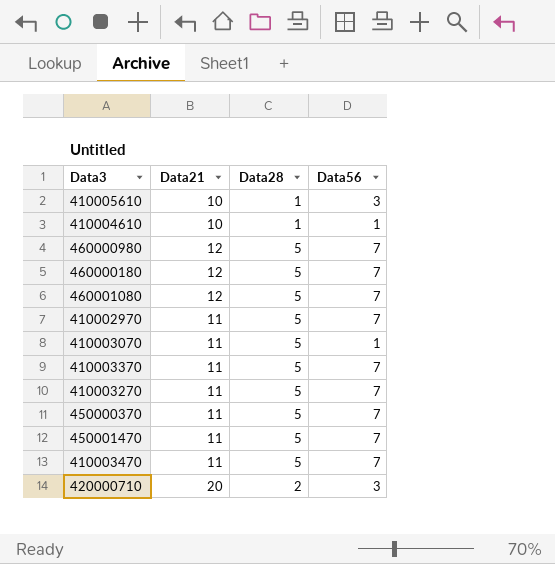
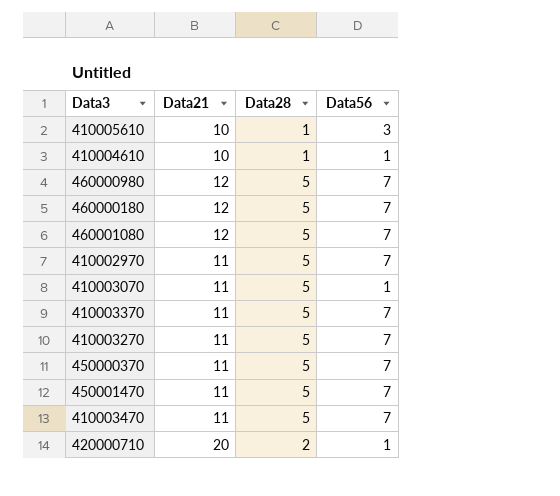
420000710 | Data56: 3 -> 1

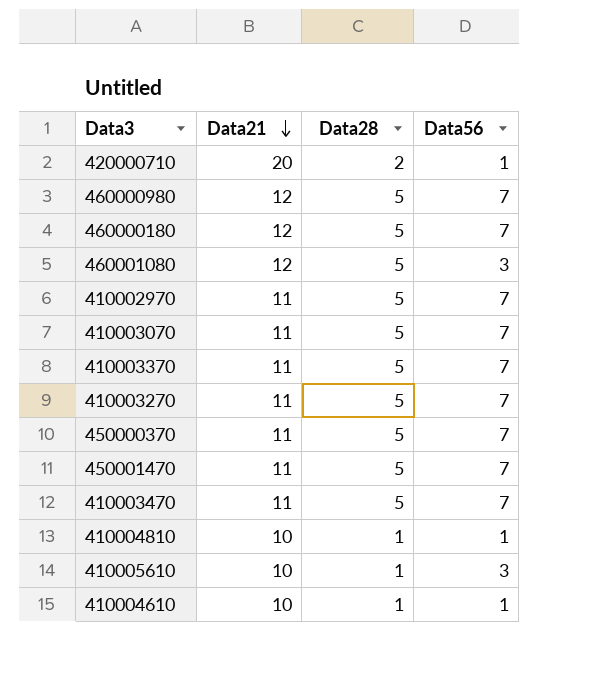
row order: none -> Data21 descending
460001080 | Data56: 7 -> 3
410003070 | Data56: 1 -> 7
row 410004810: none -> 10 | 1 | 1

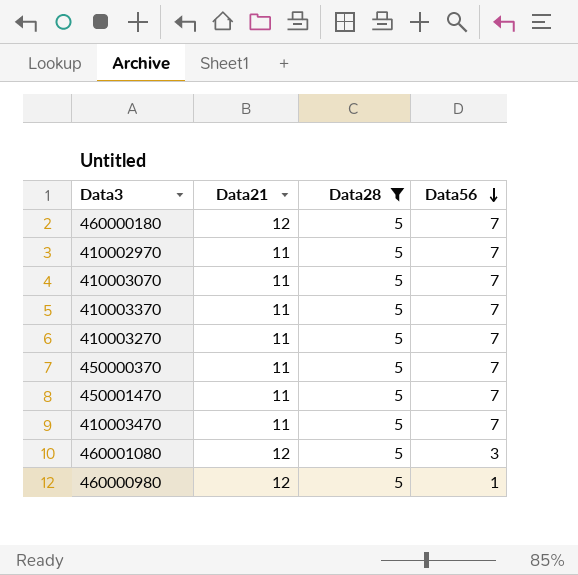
filter: none -> Data28 = 5
row order: Data21 descending -> Data56 descending
460000980 | Data56: 7 -> 1

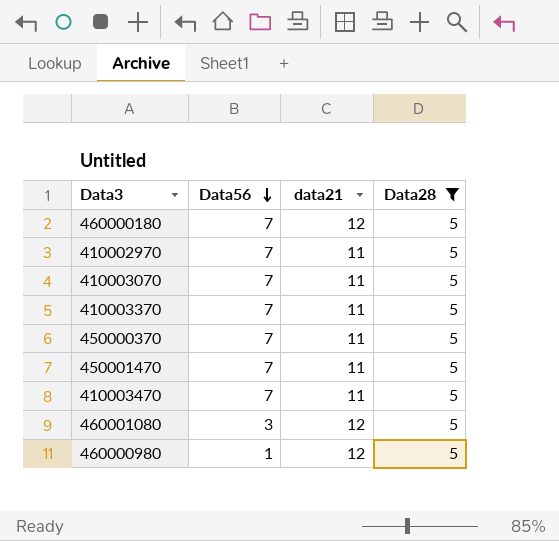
column Data56 | position: 4 -> 2
column name: Data21 -> data21
row 410003270: 11 | 5 | 7 -> none

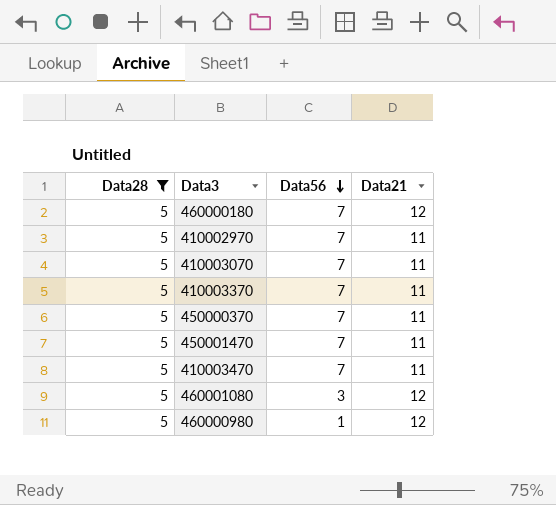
column Data28 | position: 4 -> 1
column name: data21 -> Data21

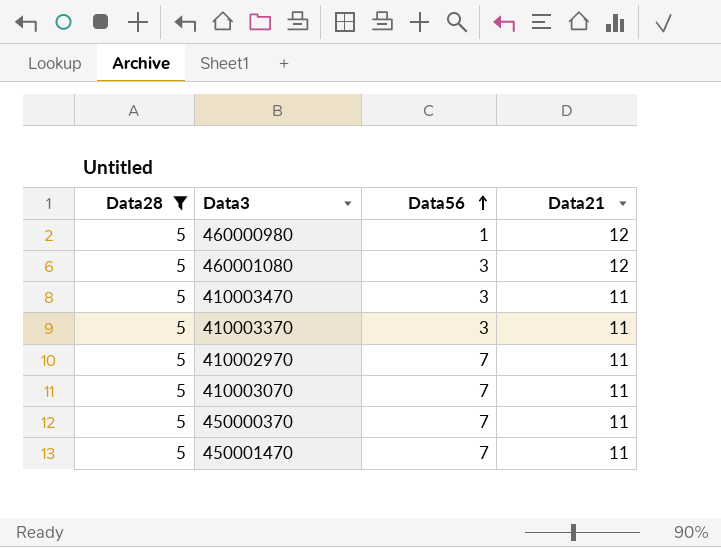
row order: Data56 descending -> Data56 ascending
row 460000180: 5 | 7 | 12 -> none
410003470 | Data56: 7 -> 3
410003370 | Data56: 7 -> 3

